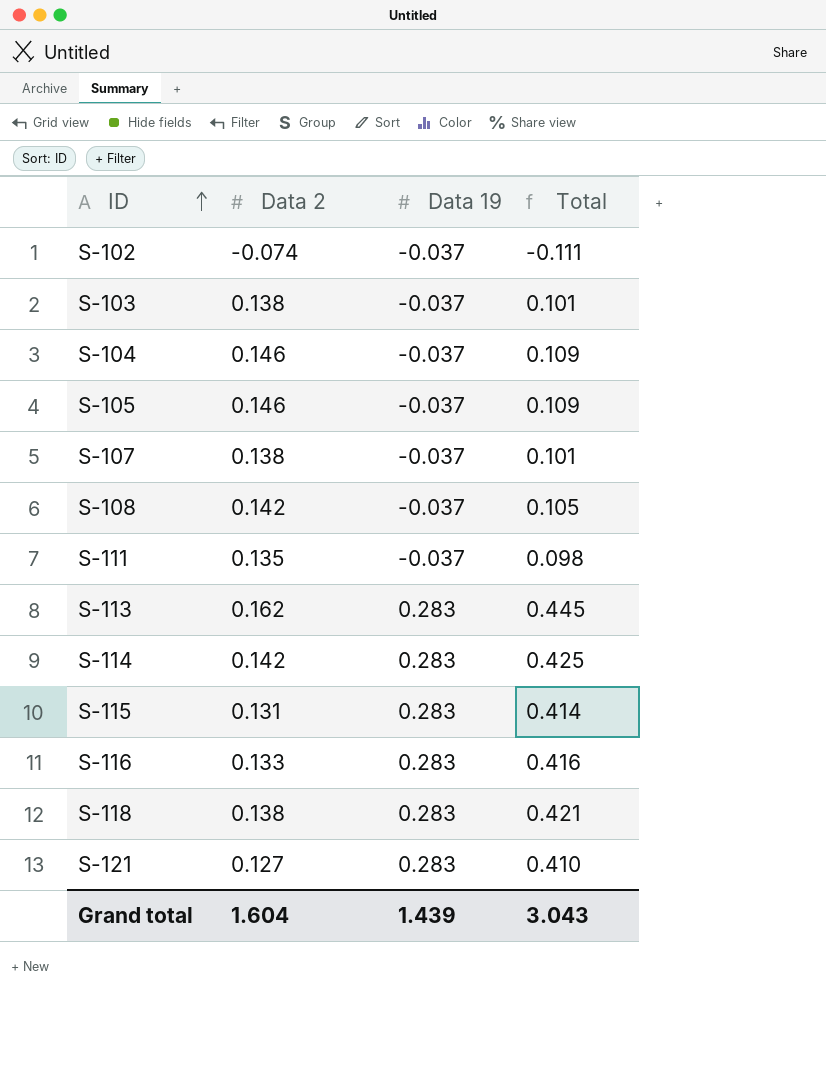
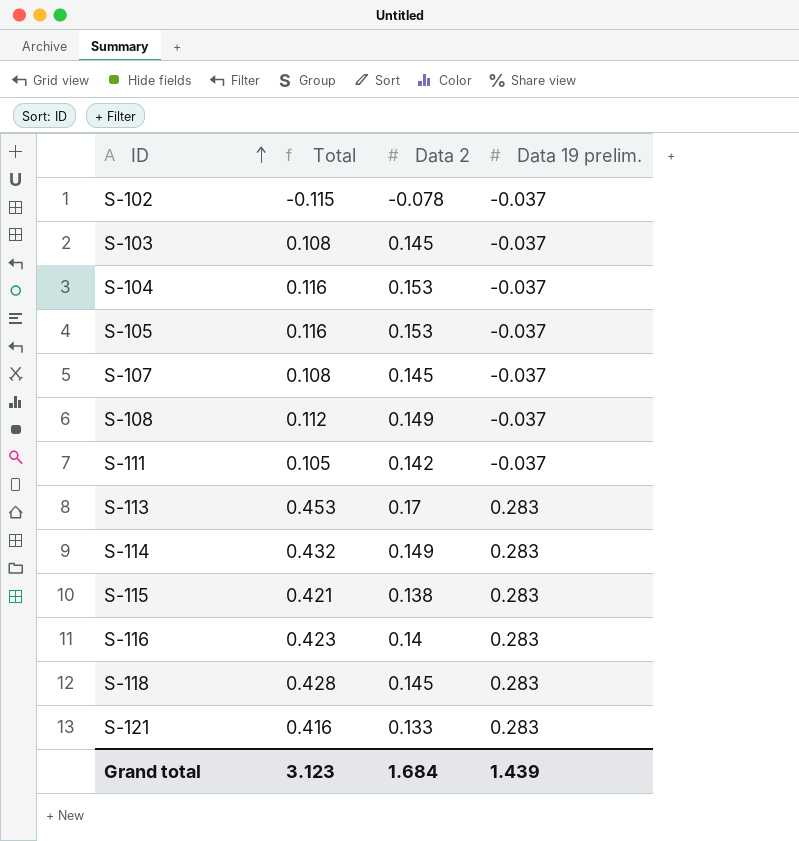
column Total | position: 4 -> 2
column name: Data 19 -> Data 19 prelim.
S-102 | Total: -0.111 -> -0.115
S-102 | Data 2: -0.074 -> -0.078
S-103 | Total: 0.101 -> 0.108
S-103 | Data 2: 0.138 -> 0.145
S-104 | Total: 0.109 -> 0.116
S-104 | Data 2: 0.146 -> 0.153
S-105 | Total: 0.109 -> 0.116
S-105 | Data 2: 0.146 -> 0.153
S-107 | Total: 0.101 -> 0.108
S-107 | Data 2: 0.138 -> 0.145
S-108 | Total: 0.105 -> 0.112
S-108 | Data 2: 0.142 -> 0.149
S-111 | Total: 0.098 -> 0.105
S-111 | Data 2: 0.135 -> 0.142
S-113 | Total: 0.445 -> 0.453
S-113 | Data 2: 0.162 -> 0.17
S-114 | Total: 0.425 -> 0.432
S-114 | Data 2: 0.142 -> 0.149
S-115 | Total: 0.414 -> 0.421
S-115 | Data 2: 0.131 -> 0.138
S-116 | Total: 0.416 -> 0.423
S-116 | Data 2: 0.133 -> 0.14
S-118 | Total: 0.421 -> 0.428
S-118 | Data 2: 0.138 -> 0.145
S-121 | Total: 0.410 -> 0.416
S-121 | Data 2: 0.127 -> 0.133
Grand total | Total: 3.043 -> 3.123
Grand total | Data 2: 1.604 -> 1.684

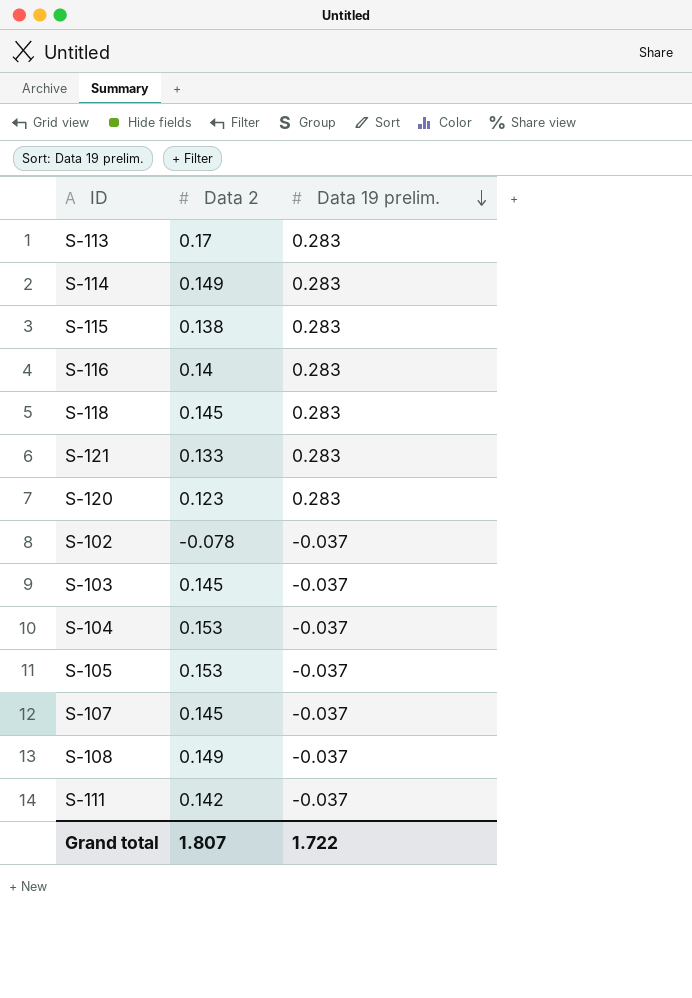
row order: ID ascending -> Data 19 prelim. descending
column Total | formula: [Data 2] + [Data 19 prelim.] -> none
row S-120: none -> 0.123 | 0.283
Grand total | Data 2: 1.684 -> 1.807
Grand total | Data 19 prelim.: 1.439 -> 1.722

